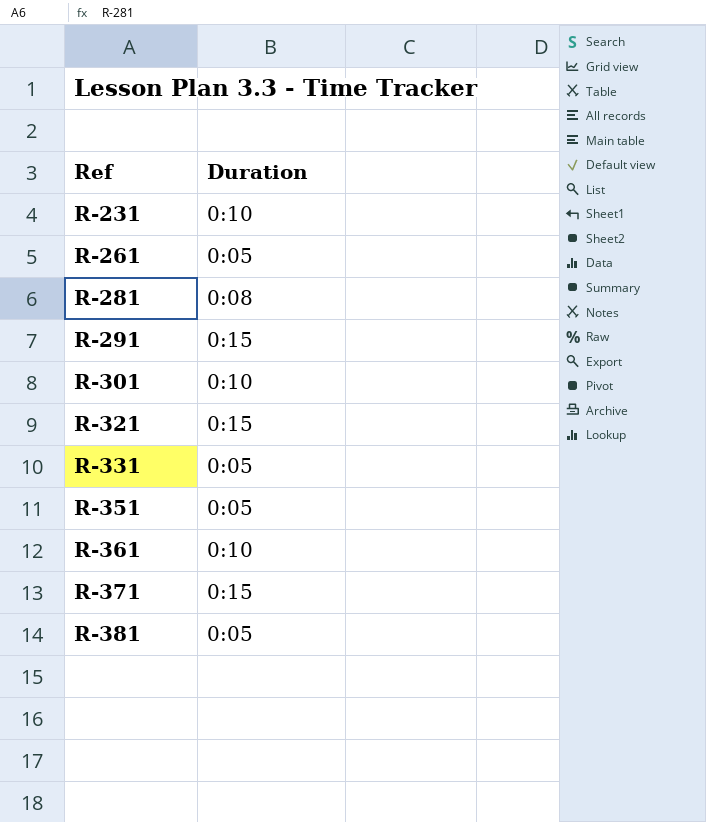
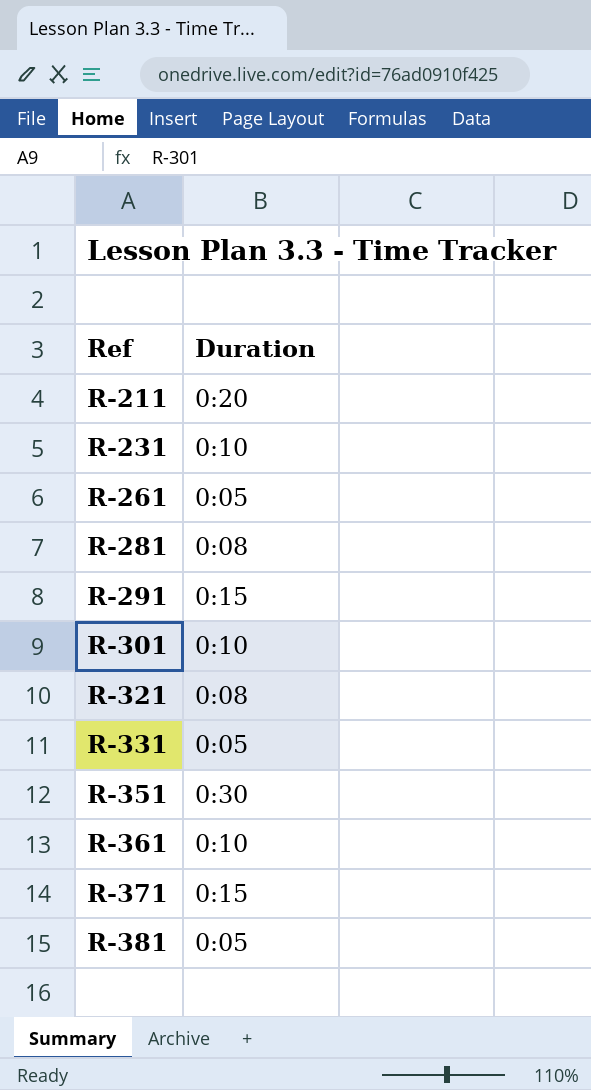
row R-211: none -> 0:20
R-321 | Duration: 0:15 -> 0:08
R-351 | Duration: 0:05 -> 0:30

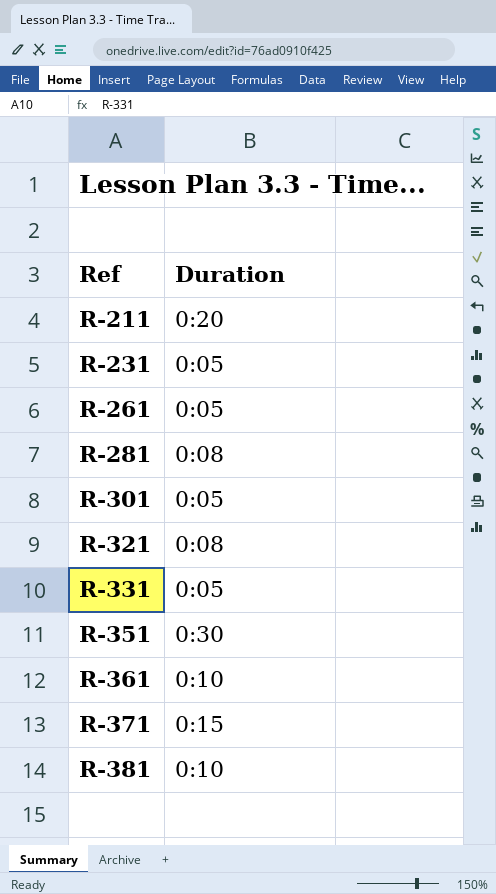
row R-291: 0:15 -> none
R-231 | Duration: 0:10 -> 0:05
R-301 | Duration: 0:10 -> 0:05
R-381 | Duration: 0:05 -> 0:10

